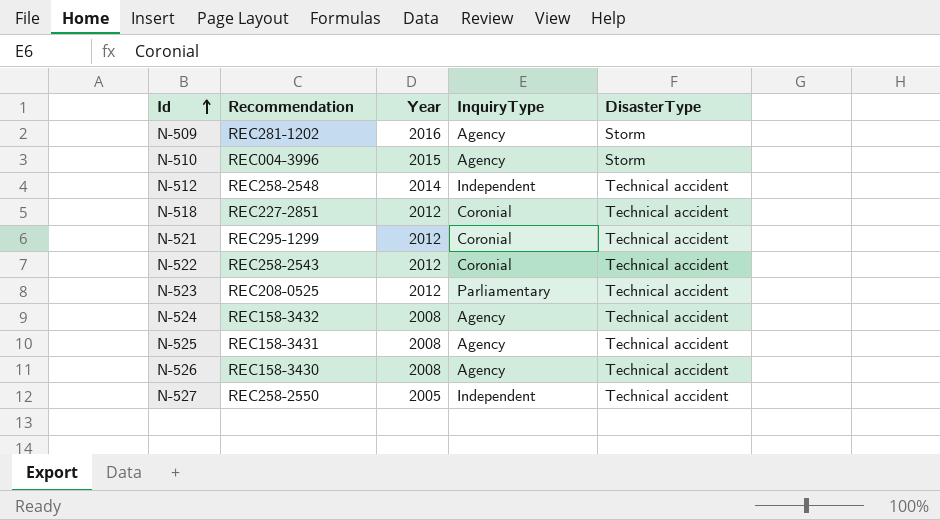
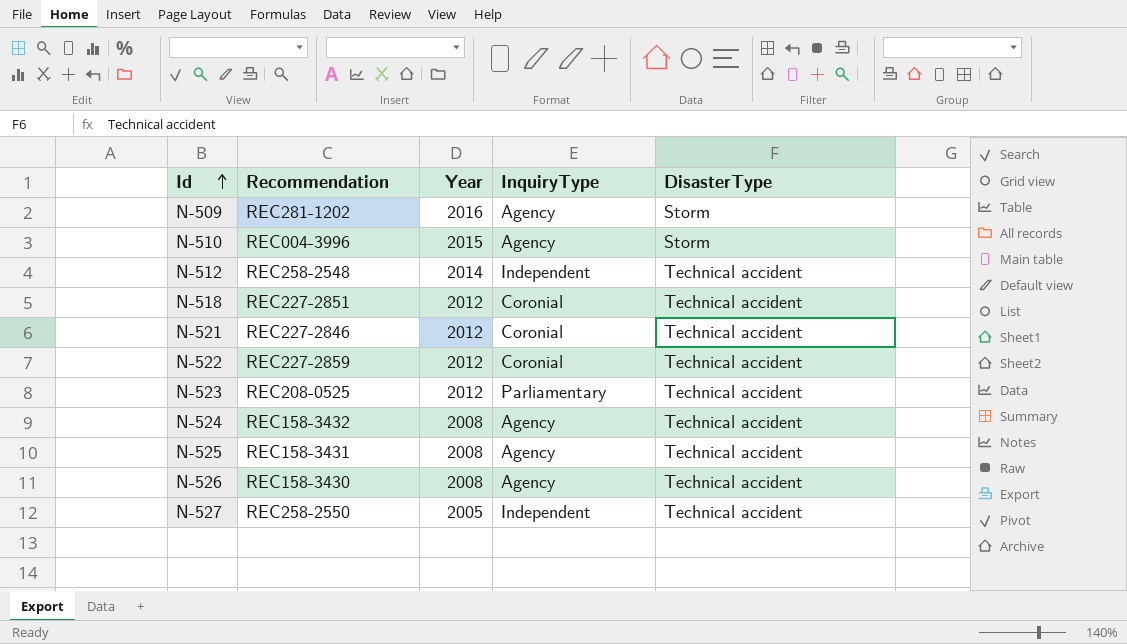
N-521 | Recommendation: REC295-1299 -> REC227-2846
N-522 | Recommendation: REC258-2543 -> REC227-2859

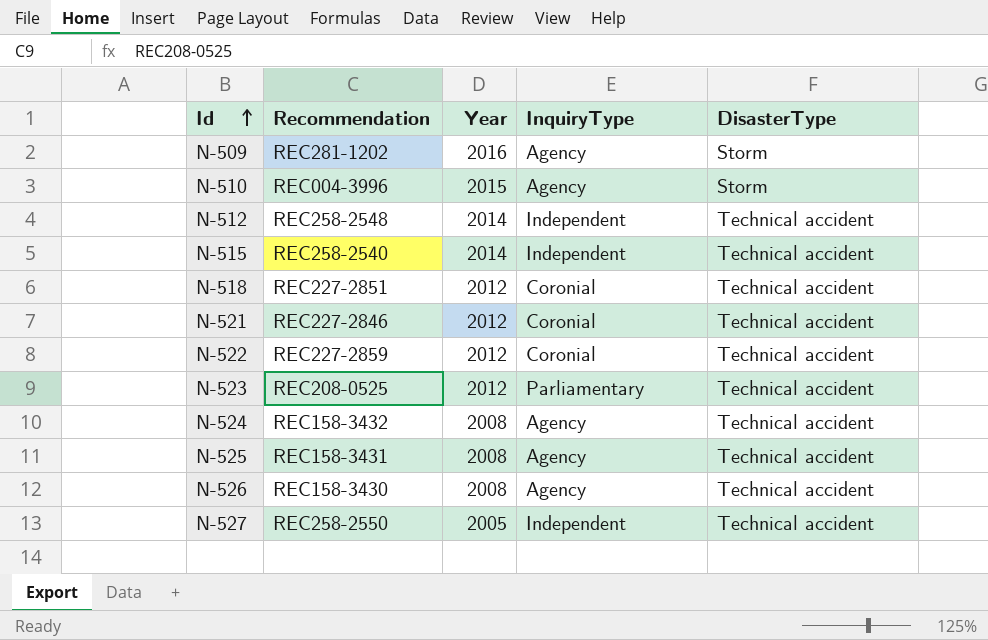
row N-515: none -> REC258-2540 | 2014 | Independent | Technical accident

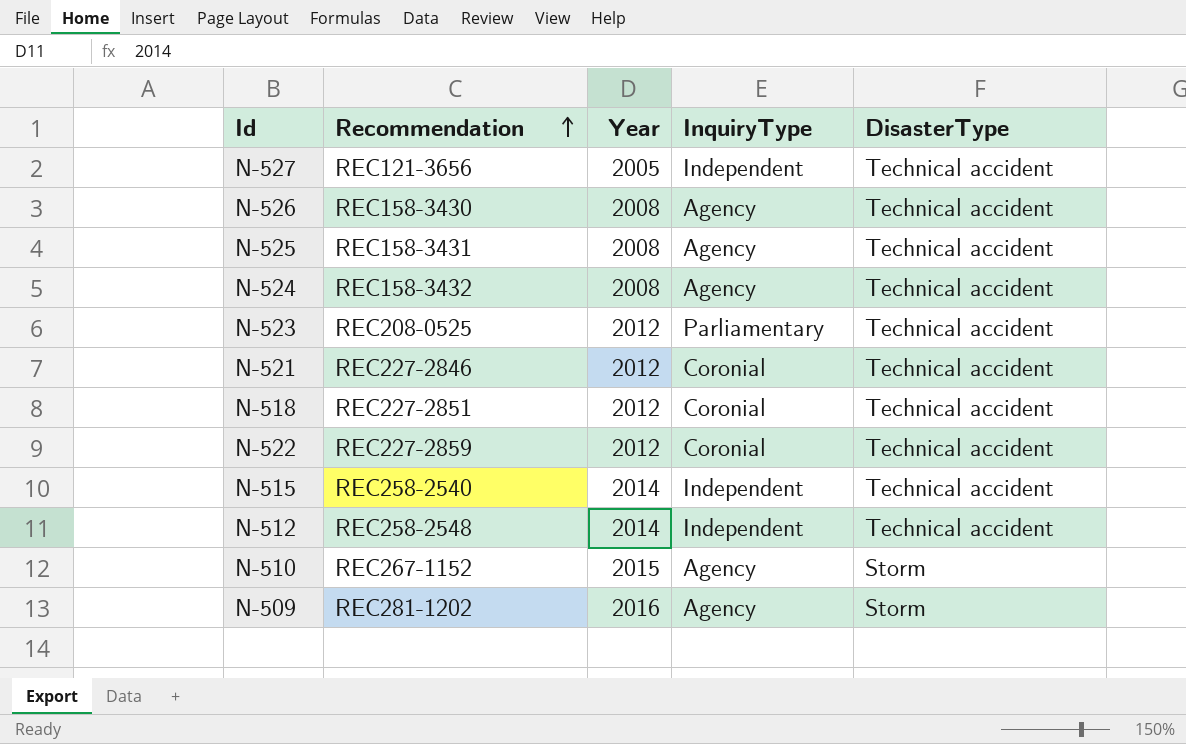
row order: Id ascending -> Recommendation ascending
N-527 | Recommendation: REC258-2550 -> REC121-3656
N-510 | Recommendation: REC004-3996 -> REC267-1152

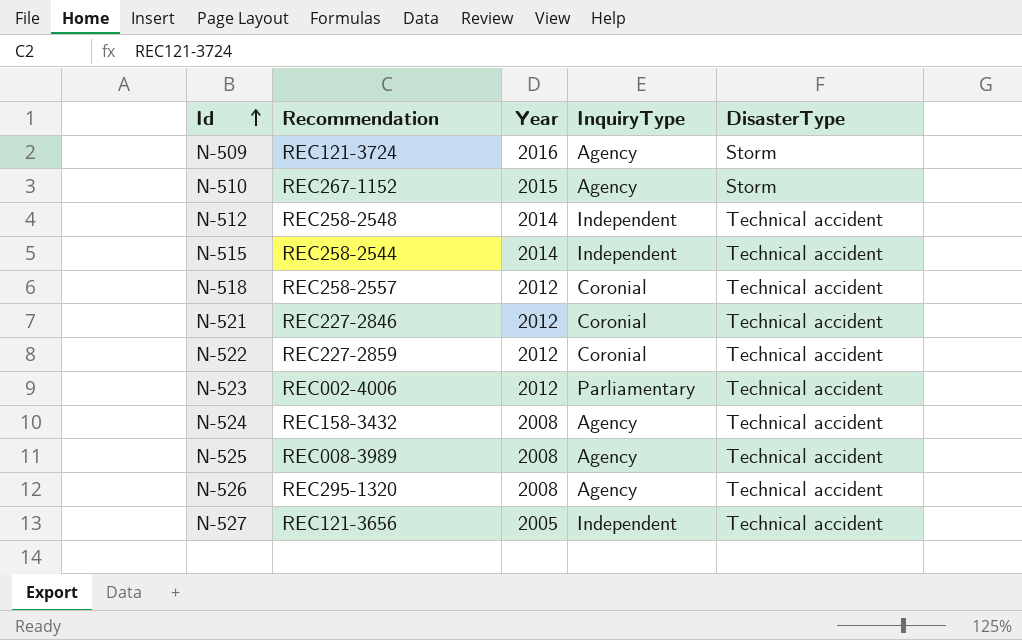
row order: Recommendation ascending -> Id ascending
N-509 | Recommendation: REC281-1202 -> REC121-3724
N-515 | Recommendation: REC258-2540 -> REC258-2544
N-518 | Recommendation: REC227-2851 -> REC258-2557
N-523 | Recommendation: REC208-0525 -> REC002-4006
N-525 | Recommendation: REC158-3431 -> REC008-3989
N-526 | Recommendation: REC158-3430 -> REC295-1320

